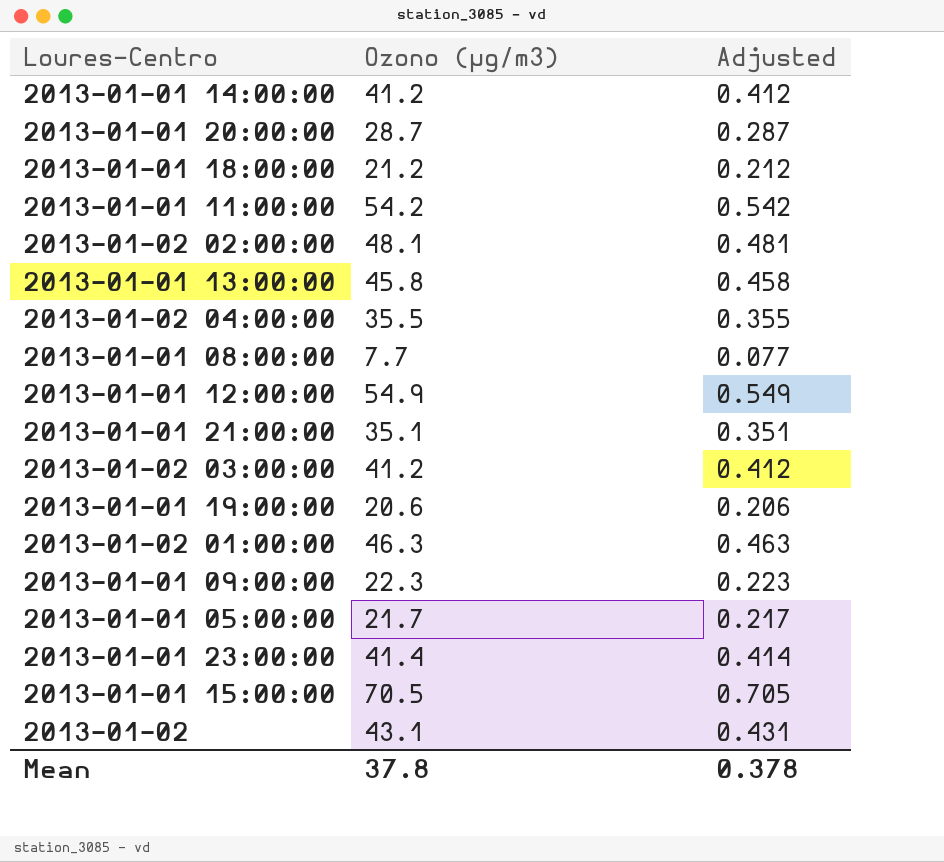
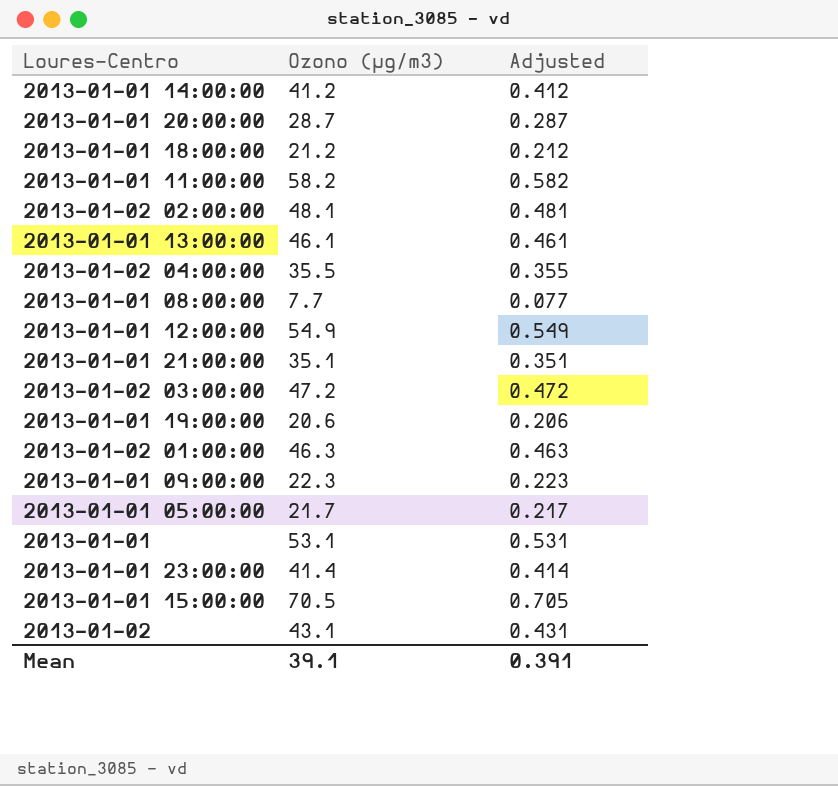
2013-01-01 11:00:00 | Ozono (µg/m3): 54.2 -> 58.2
2013-01-01 11:00:00 | Adjusted: 0.542 -> 0.582
2013-01-01 13:00:00 | Ozono (µg/m3): 45.8 -> 46.1
2013-01-01 13:00:00 | Adjusted: 0.458 -> 0.461
2013-01-02 03:00:00 | Ozono (µg/m3): 41.2 -> 47.2
2013-01-02 03:00:00 | Adjusted: 0.412 -> 0.472
row 2013-01-01: none -> 53.1 | 0.531
Mean | Ozono (µg/m3): 37.8 -> 39.1
Mean | Adjusted: 0.378 -> 0.391

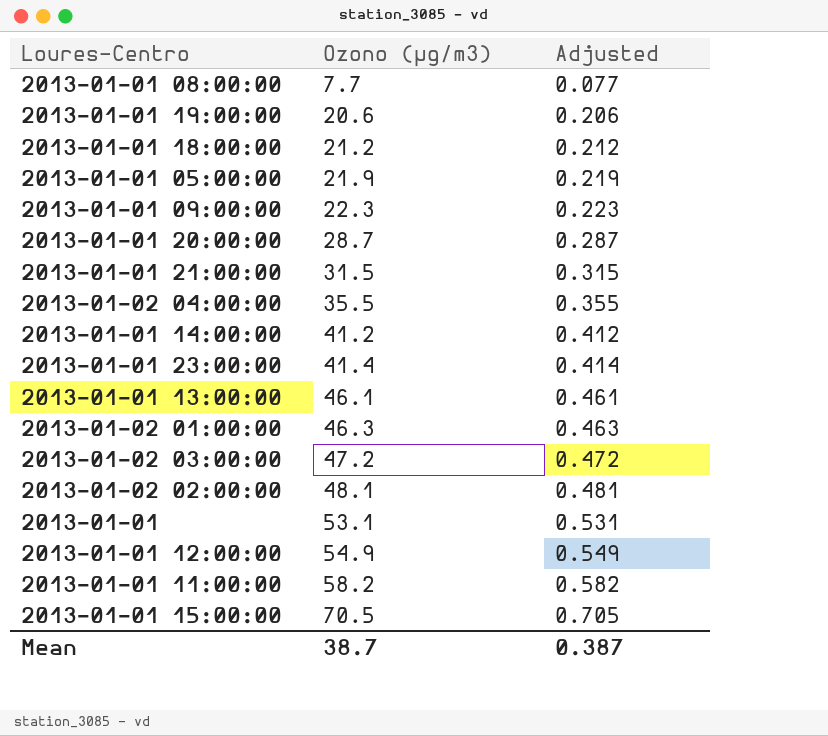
row order: none -> Ozono (µg/m3) ascending
row 2013-01-02: 43.1 | 0.431 -> none
2013-01-01 05:00:00 | Ozono (µg/m3): 21.7 -> 21.9
2013-01-01 05:00:00 | Adjusted: 0.217 -> 0.219
2013-01-01 21:00:00 | Ozono (µg/m3): 35.1 -> 31.5
2013-01-01 21:00:00 | Adjusted: 0.351 -> 0.315
Mean | Ozono (µg/m3): 39.1 -> 38.7
Mean | Adjusted: 0.391 -> 0.387

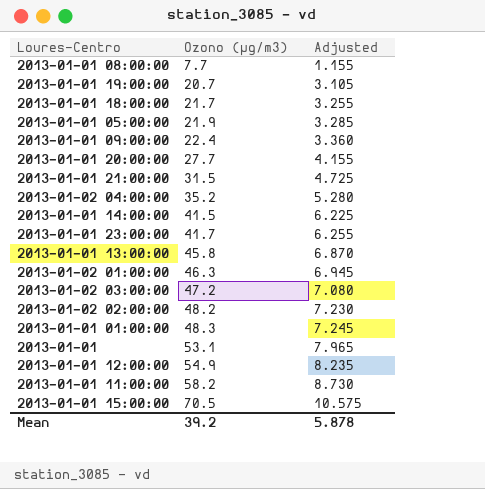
column Adjusted | formula: [Ozono (µg/m3)] * 0.01 -> [Ozono (µg/m3)] * 0.15
2013-01-01 19:00:00 | Ozono (µg/m3): 20.6 -> 20.7
2013-01-01 18:00:00 | Ozono (µg/m3): 21.2 -> 21.7
2013-01-01 09:00:00 | Ozono (µg/m3): 22.3 -> 22.4
2013-01-01 20:00:00 | Ozono (µg/m3): 28.7 -> 27.7
2013-01-02 04:00:00 | Ozono (µg/m3): 35.5 -> 35.2
2013-01-01 14:00:00 | Ozono (µg/m3): 41.2 -> 41.5
2013-01-01 23:00:00 | Ozono (µg/m3): 41.4 -> 41.7
2013-01-01 13:00:00 | Ozono (µg/m3): 46.1 -> 45.8
2013-01-02 02:00:00 | Ozono (µg/m3): 48.1 -> 48.2
row 2013-01-01 01:00:00: none -> 48.3 | 7.245
Mean | Ozono (µg/m3): 38.7 -> 39.2
Mean | Adjusted: 0.387 -> 5.878

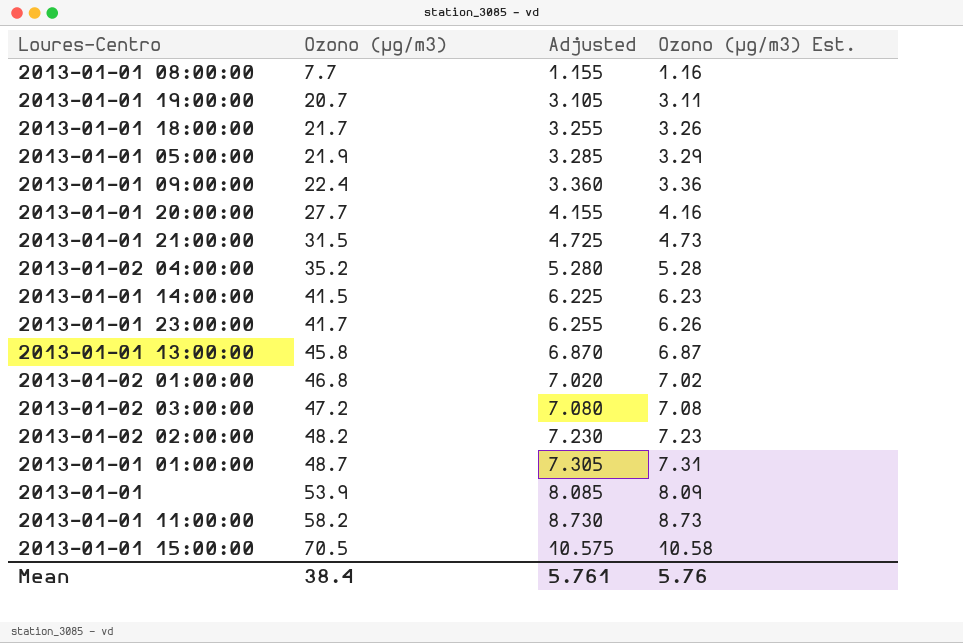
column Ozono (µg/m3) Est. | formula: none -> [Ozono (µg/m3)] * 0.15
row 2013-01-01 12:00:00: 54.9 | 8.235 -> none
2013-01-02 01:00:00 | Ozono (µg/m3): 46.3 -> 46.8
2013-01-02 01:00:00 | Adjusted: 6.945 -> 7.020
2013-01-01 01:00:00 | Ozono (µg/m3): 48.3 -> 48.7
2013-01-01 01:00:00 | Adjusted: 7.245 -> 7.305
2013-01-01 | Ozono (µg/m3): 53.1 -> 53.9
2013-01-01 | Adjusted: 7.965 -> 8.085
Mean | Ozono (µg/m3): 39.2 -> 38.4
Mean | Adjusted: 5.878 -> 5.761

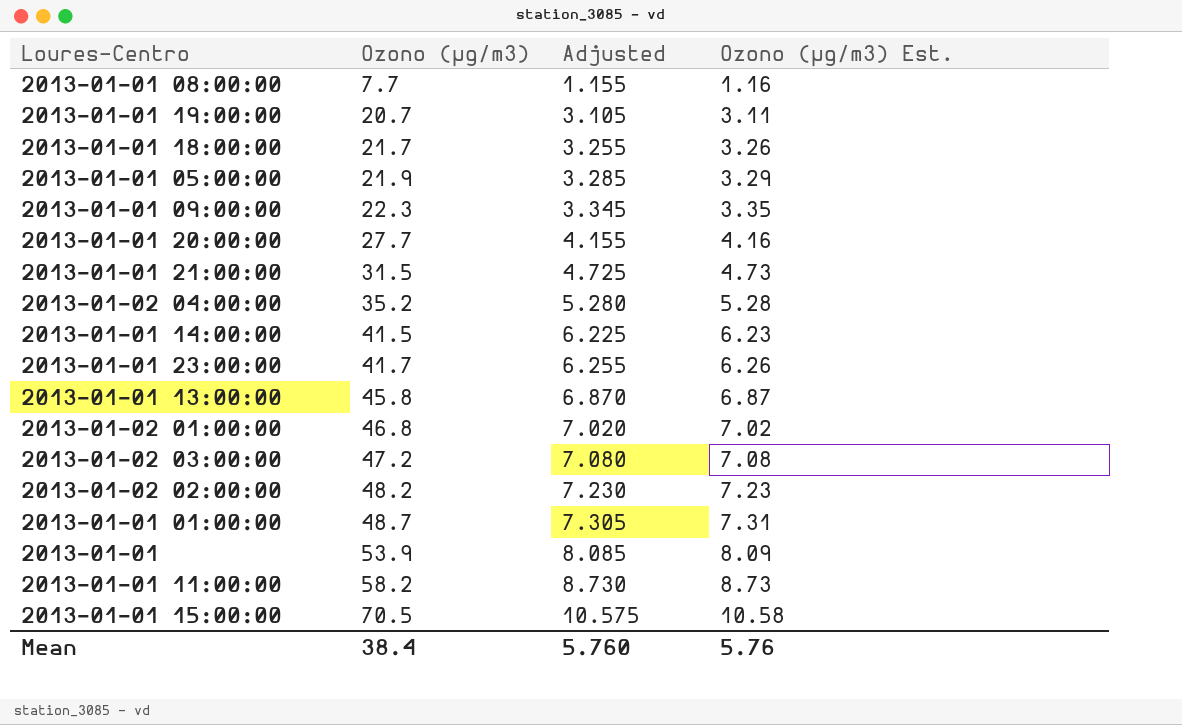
2013-01-01 09:00:00 | Ozono (µg/m3): 22.4 -> 22.3
2013-01-01 09:00:00 | Adjusted: 3.360 -> 3.345
2013-01-01 09:00:00 | Ozono (µg/m3) Est.: 3.36 -> 3.35
Mean | Adjusted: 5.761 -> 5.760

